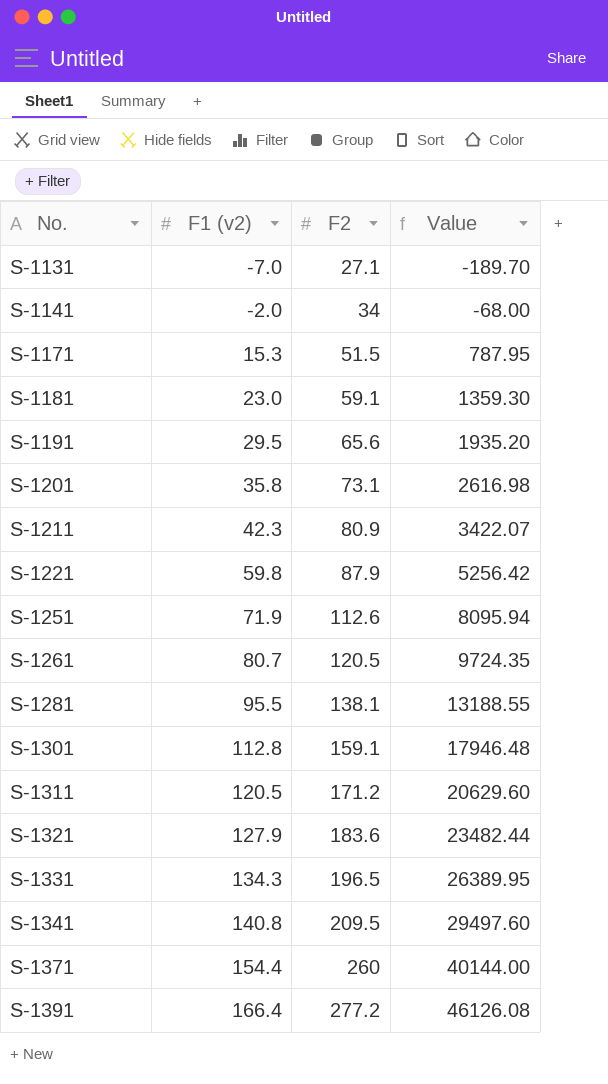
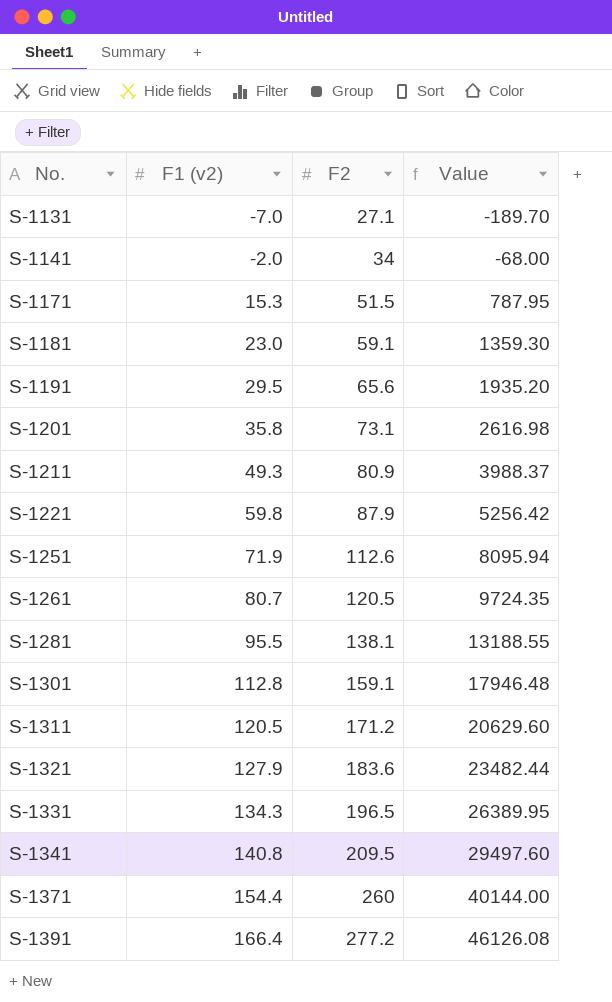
S-1211 | F1 (v2): 42.3 -> 49.3
S-1211 | Value: 3422.07 -> 3988.37

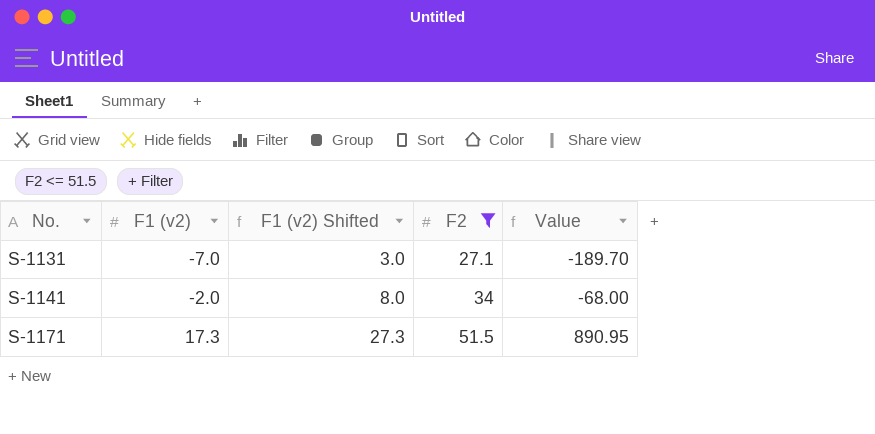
filter: none -> F2 <= 51.5
column F1 (v2) Shifted | formula: none -> [F1 (v2)] + 10
S-1171 | F1 (v2): 15.3 -> 17.3
S-1171 | Value: 787.95 -> 890.95

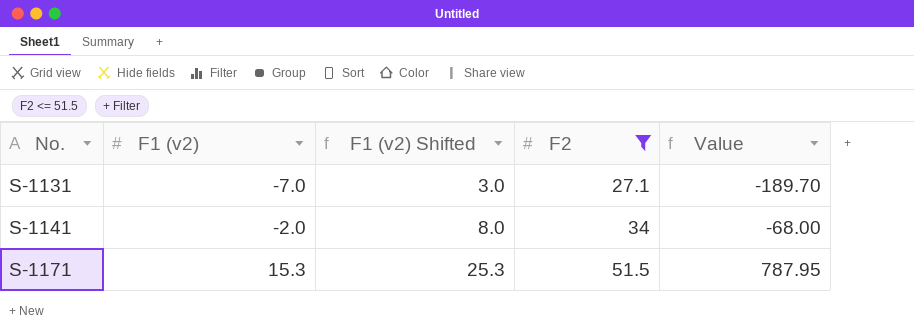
S-1171 | F1 (v2): 17.3 -> 15.3
S-1171 | F1 (v2) Shifted: 27.3 -> 25.3
S-1171 | Value: 890.95 -> 787.95

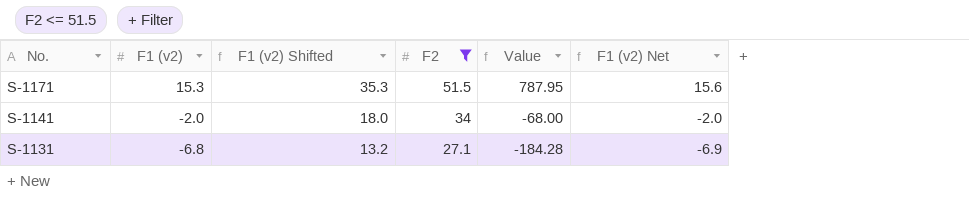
row order: No. ascending -> No. descending
column F1 (v2) Shifted | formula: [F1 (v2)] + 10 -> [F1 (v2)] + 20
column F1 (v2) Net | formula: none -> [F1 (v2)] * 1.02
S-1131 | F1 (v2): -7.0 -> -6.8
S-1131 | Value: -189.70 -> -184.28

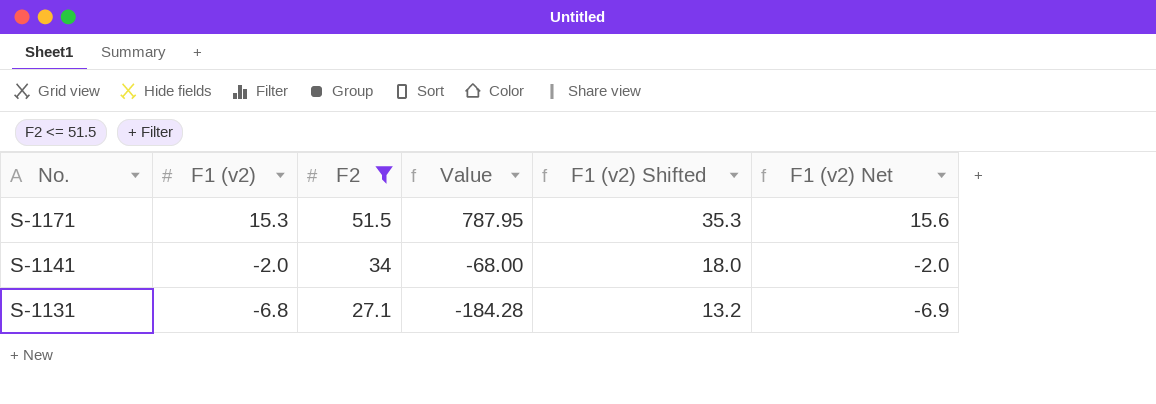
column F1 (v2) Shifted | position: 3 -> 5

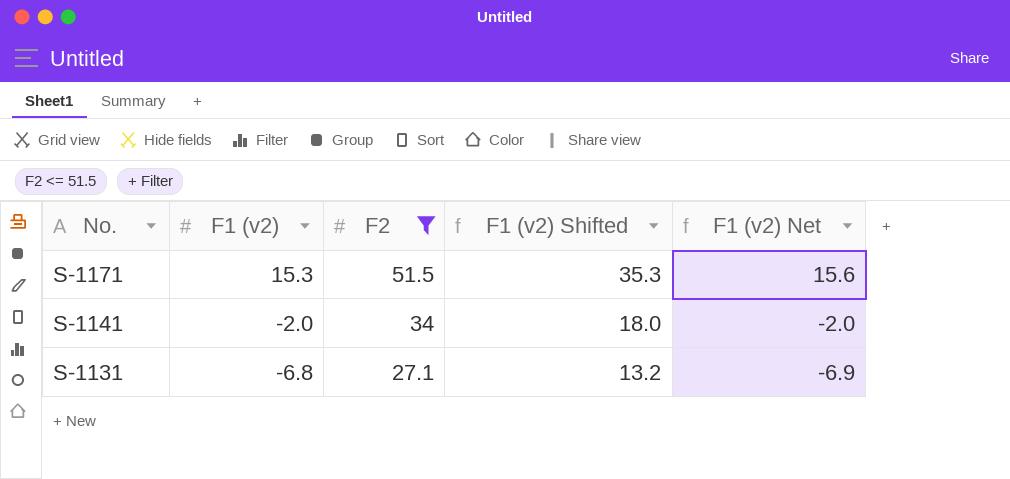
column Value | formula: [F1 (v2)] * [F2] -> none

